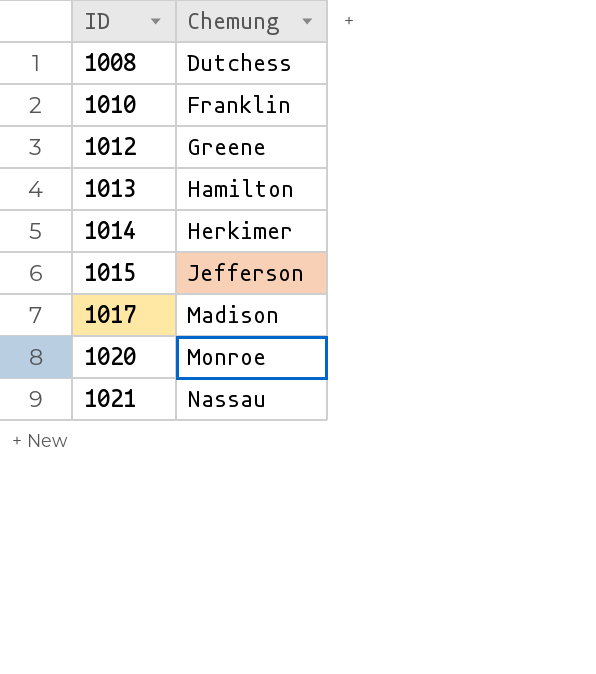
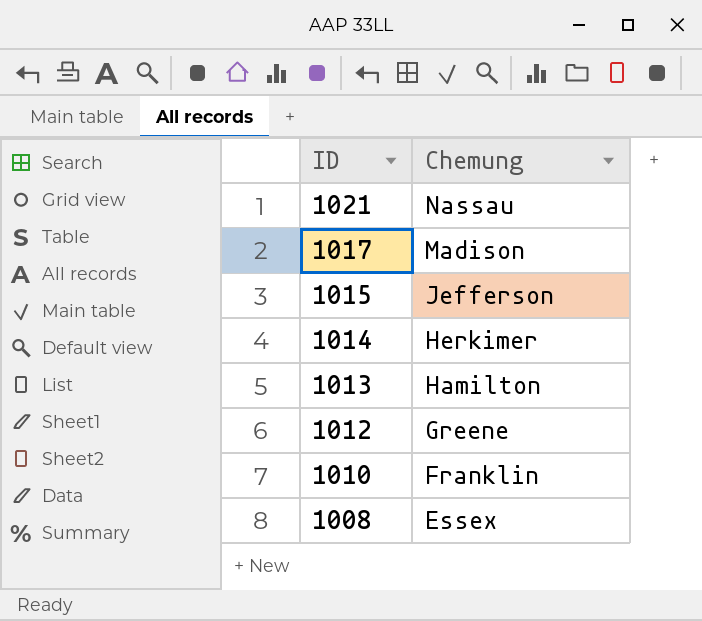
row order: ID ascending -> ID descending
row 1020: Monroe -> none
1008 | Chemung: Dutchess -> Essex

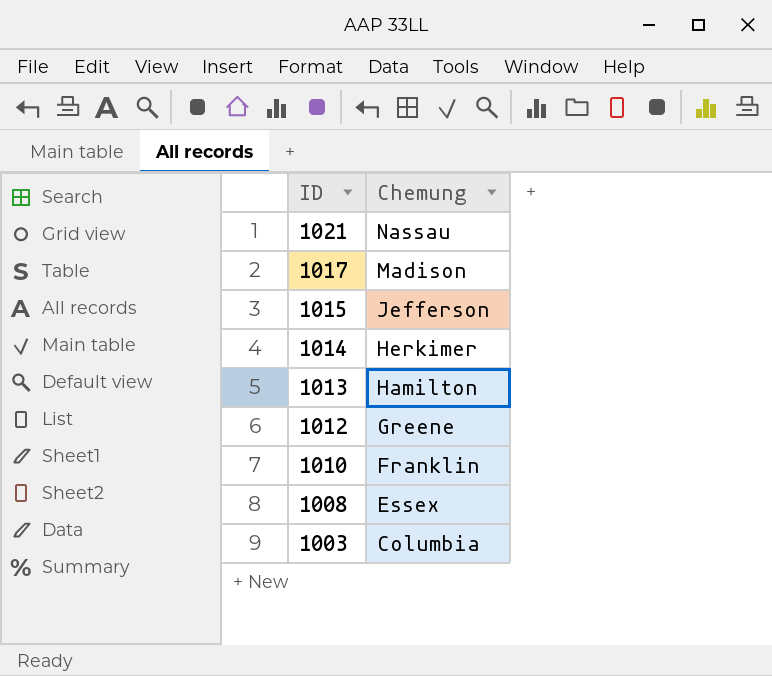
row 1003: none -> Columbia

